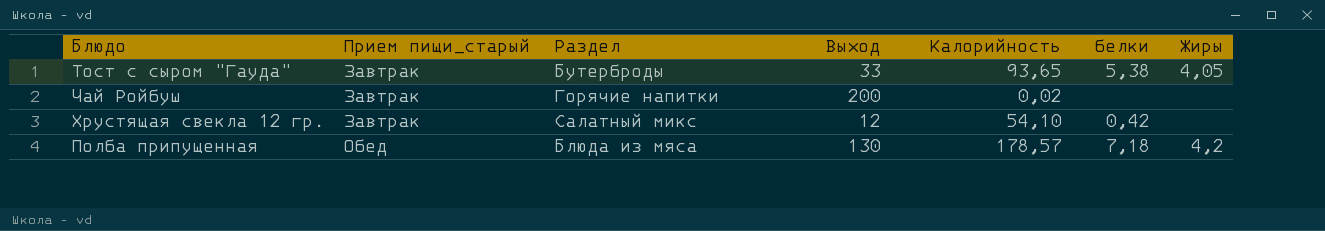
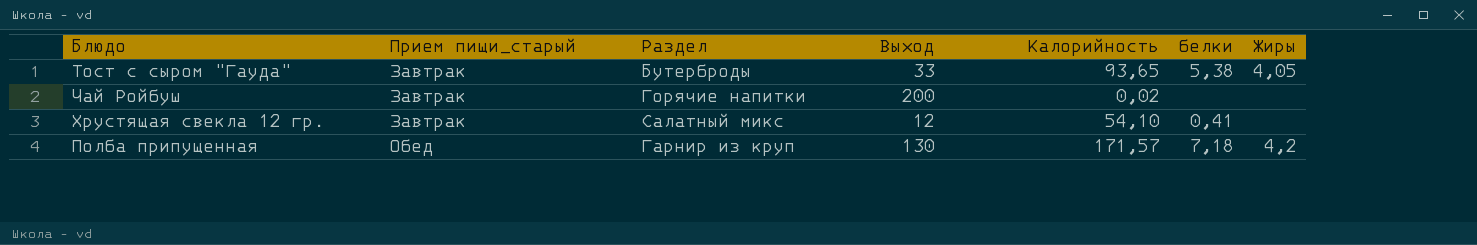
Хрустящая свекла 12 гр. | белки: 0,42 -> 0,41
Полба припущенная | Раздел: Блюда из мяса -> Гарнир из круп
Полба припущенная | Калорийность: 178,57 -> 171,57

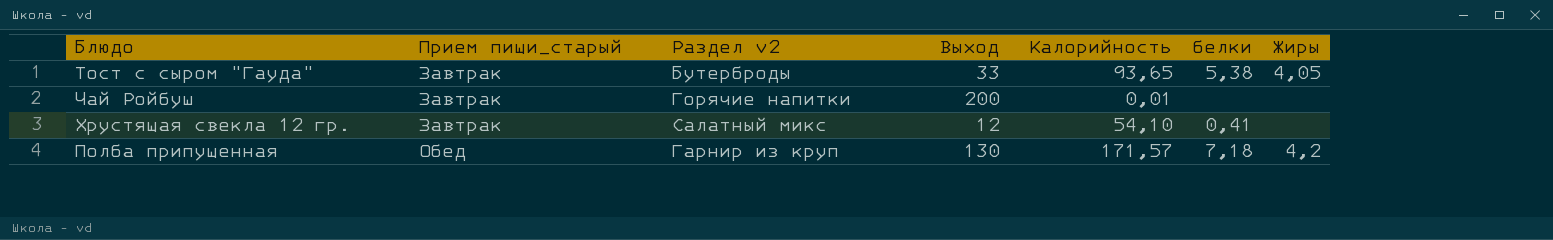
column name: Раздел -> Раздел v2
Чай Ройбуш | Калорийность: 0,02 -> 0,01

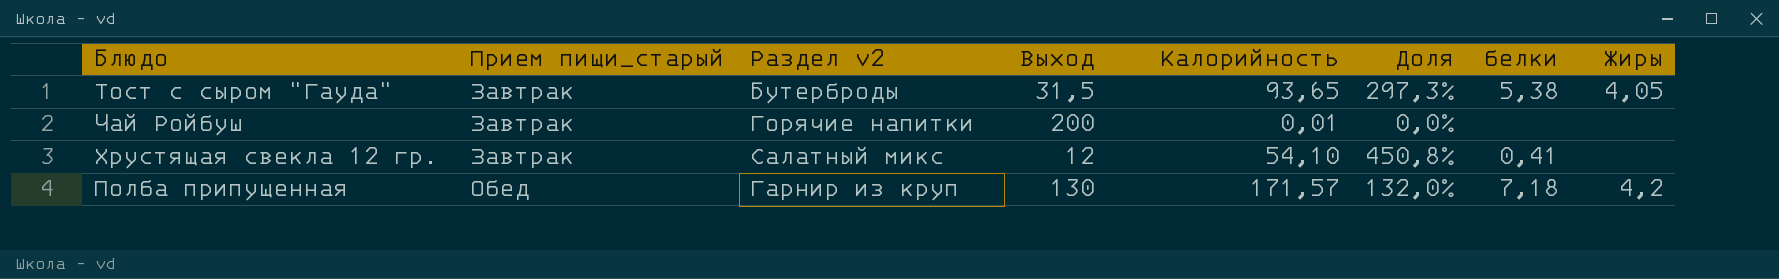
column Доля | formula: none -> [Калорийность] / [Выход]
Тост с сыром "Гауда" | Выход: 33 -> 31,5

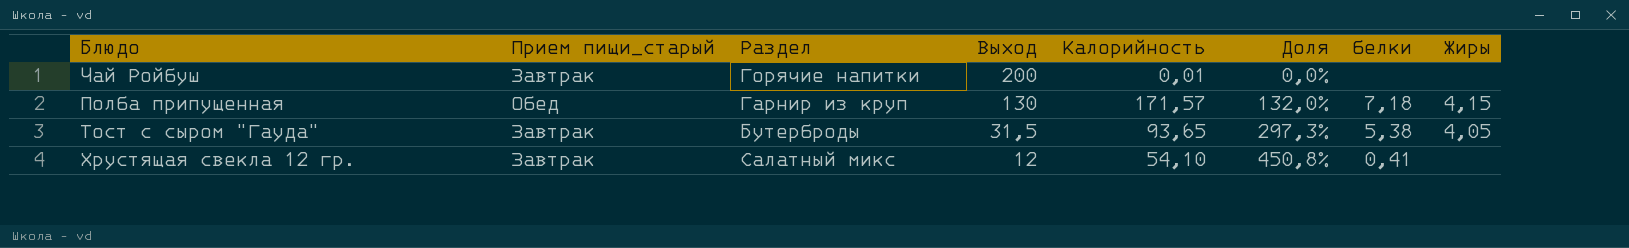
row order: Прием пищи_старый ascending -> Выход descending
column name: Раздел v2 -> Раздел
Полба припущенная | Жиры: 4,2 -> 4,15

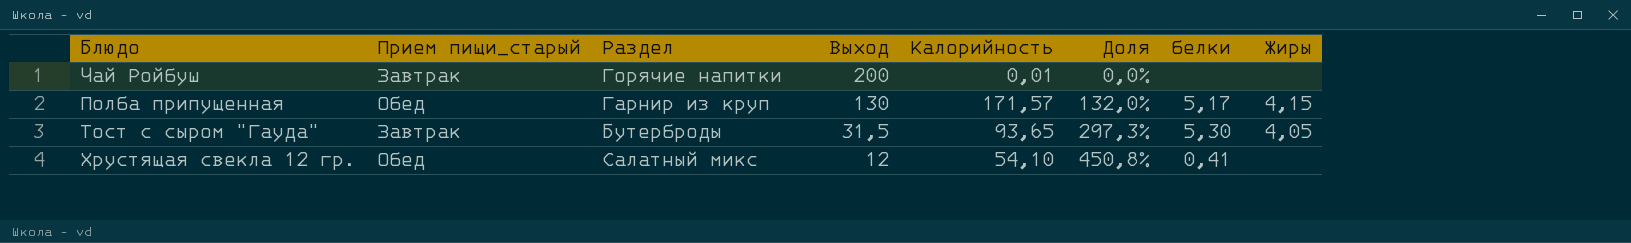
Полба припущенная | белки: 7,18 -> 5,17
Тост с сыром "Гауда" | белки: 5,38 -> 5,30
Хрустящая свекла 12 гр. | Прием пищи_старый: Завтрак -> Обед

